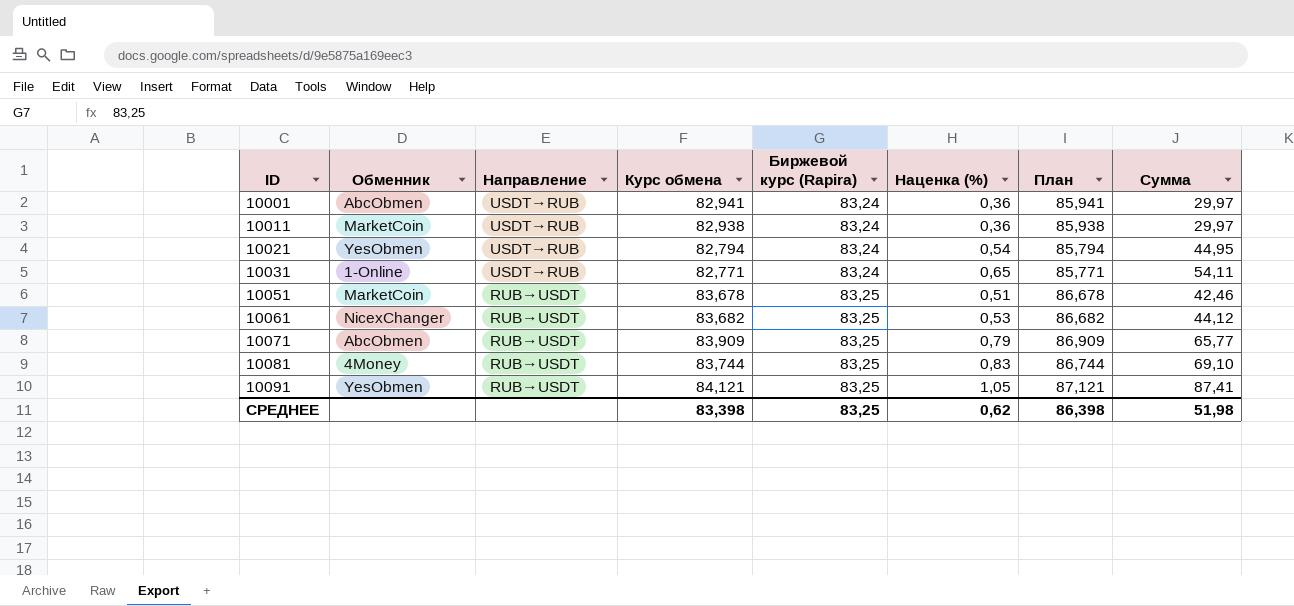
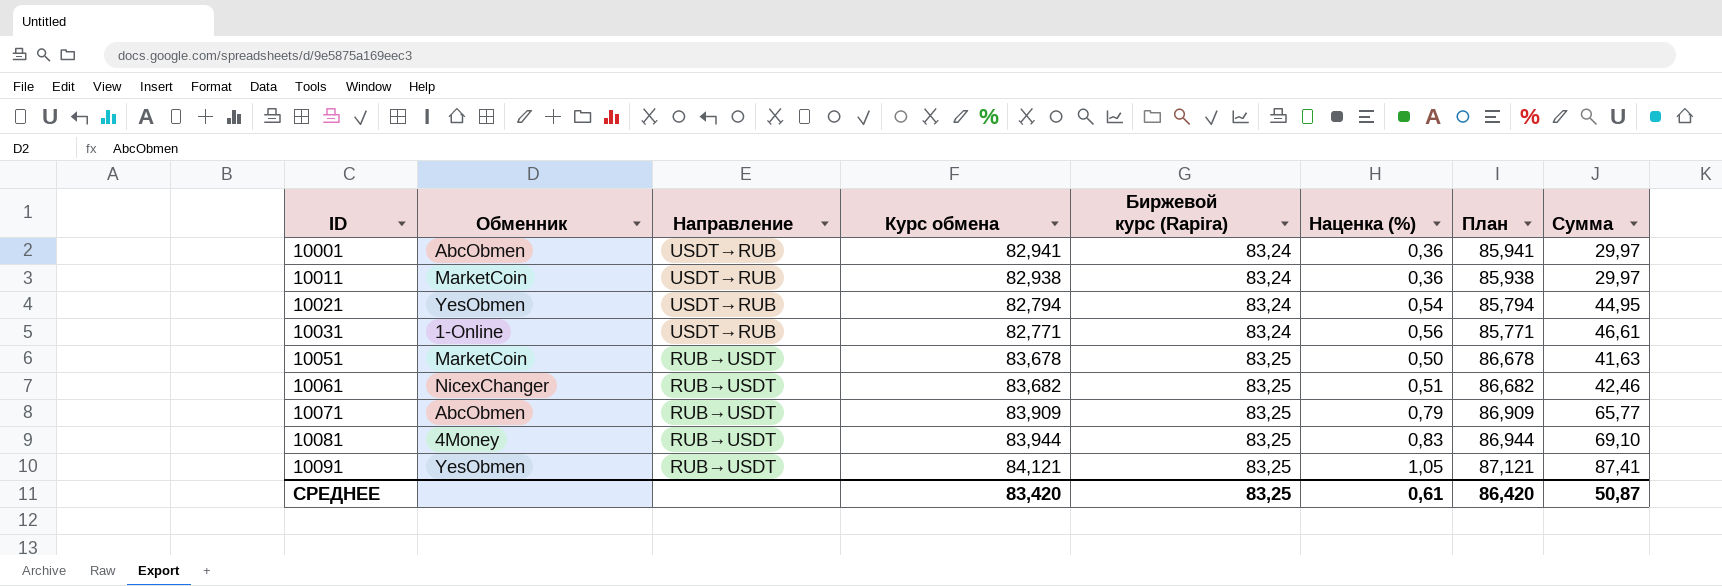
10031 | Наценка (%): 0,65 -> 0,56
10031 | Сумма: 54,11 -> 46,61
10051 | Наценка (%): 0,51 -> 0,50
10051 | Сумма: 42,46 -> 41,63
10061 | Наценка (%): 0,53 -> 0,51
10061 | Сумма: 44,12 -> 42,46
10081 | Курс обмена: 83,744 -> 83,944
10081 | План: 86,744 -> 86,944
СРЕДНЕЕ | Курс обмена: 83,398 -> 83,420
СРЕДНЕЕ | Наценка (%): 0,62 -> 0,61
СРЕДНЕЕ | План: 86,398 -> 86,420
СРЕДНЕЕ | Сумма: 51,98 -> 50,87

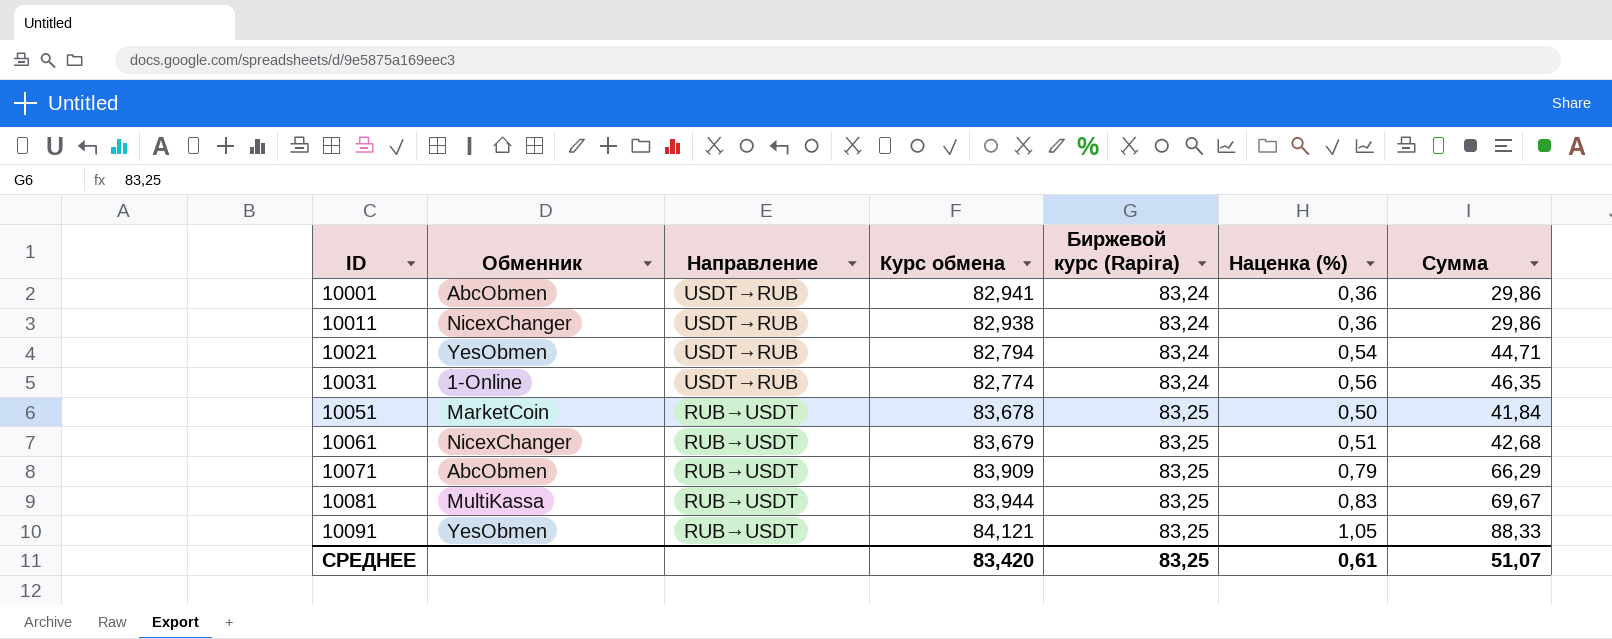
column План | formula: [Курс обмена] + 3 -> none
column Сумма | formula: [Биржевой курс (Rapira)] * [Наценка (%)] -> [Курс обмена] * [Наценка (%)]
10011 | Обменник: MarketCoin -> NicexChanger
10031 | Курс обмена: 82,771 -> 82,774
10061 | Курс обмена: 83,682 -> 83,679
10081 | Обменник: 4Money -> MultiKassa
СРЕДНЕЕ | Сумма: 50,87 -> 51,07

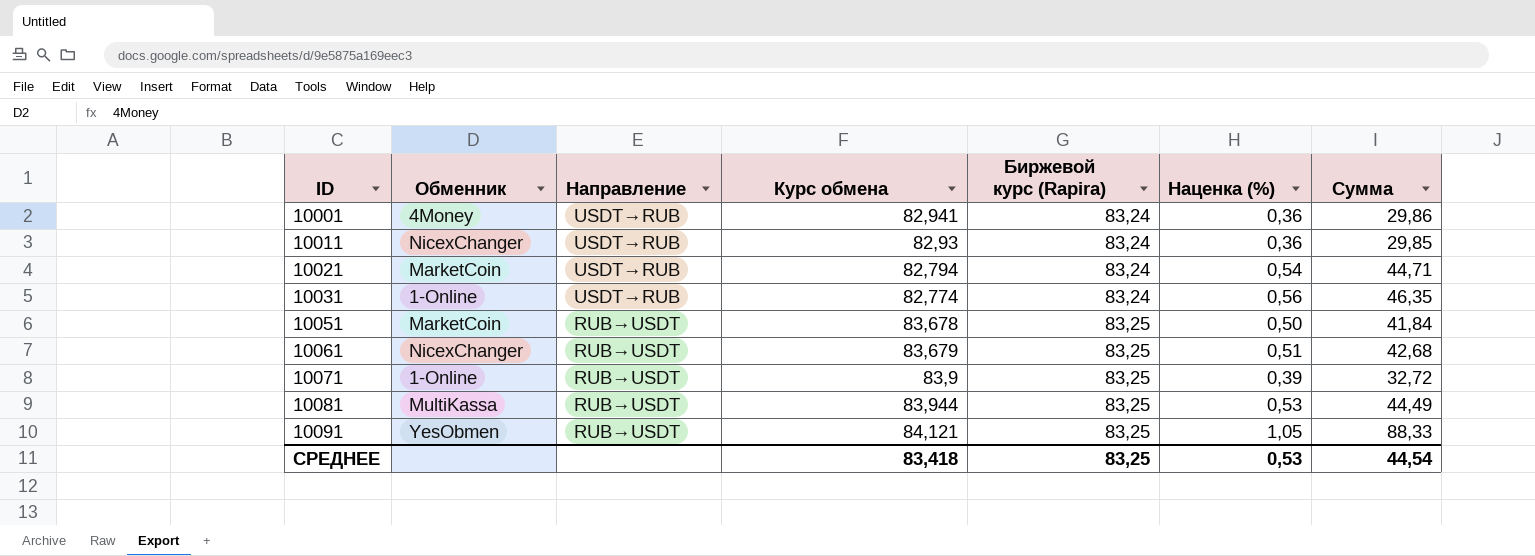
10001 | Обменник: AbcObmen -> 4Money
10011 | Курс обмена: 82,938 -> 82,93
10011 | Сумма: 29,86 -> 29,85
10021 | Обменник: YesObmen -> MarketCoin
10071 | Обменник: AbcObmen -> 1-Online
10071 | Курс обмена: 83,909 -> 83,9
10071 | Наценка (%): 0,79 -> 0,39
10071 | Сумма: 66,29 -> 32,72
10081 | Наценка (%): 0,83 -> 0,53
10081 | Сумма: 69,67 -> 44,49
СРЕДНЕЕ | Курс обмена: 83,420 -> 83,418
СРЕДНЕЕ | Наценка (%): 0,61 -> 0,53
СРЕДНЕЕ | Сумма: 51,07 -> 44,54

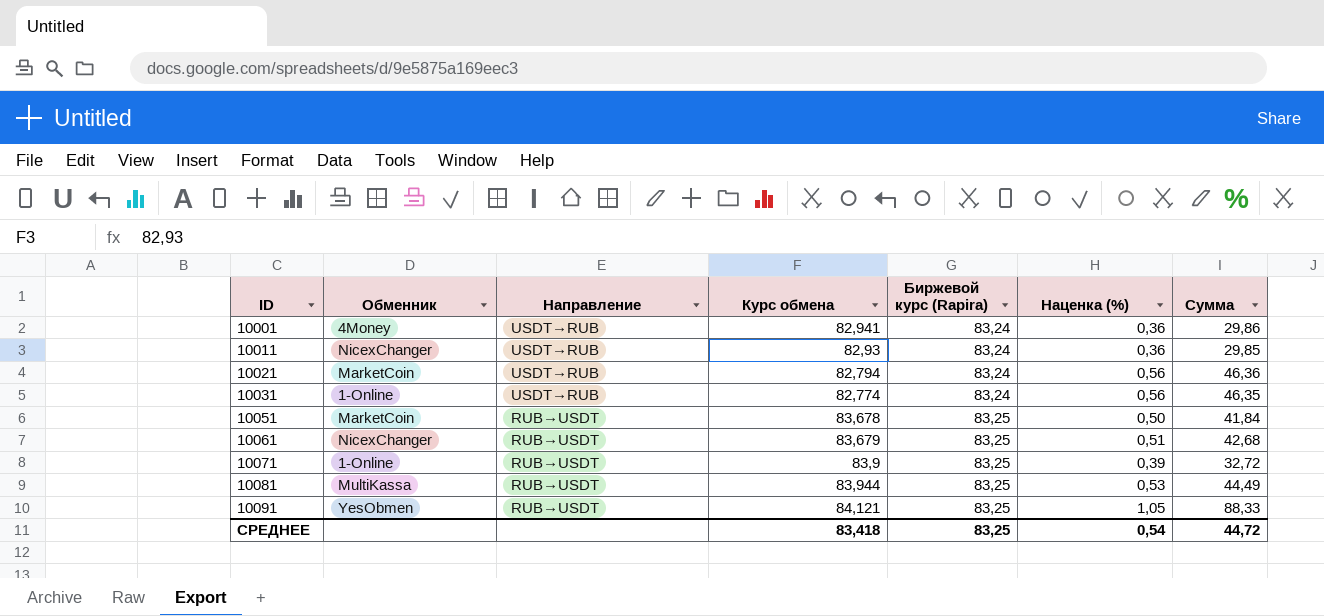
10021 | Наценка (%): 0,54 -> 0,56
10021 | Сумма: 44,71 -> 46,36
СРЕДНЕЕ | Наценка (%): 0,53 -> 0,54
СРЕДНЕЕ | Сумма: 44,54 -> 44,72

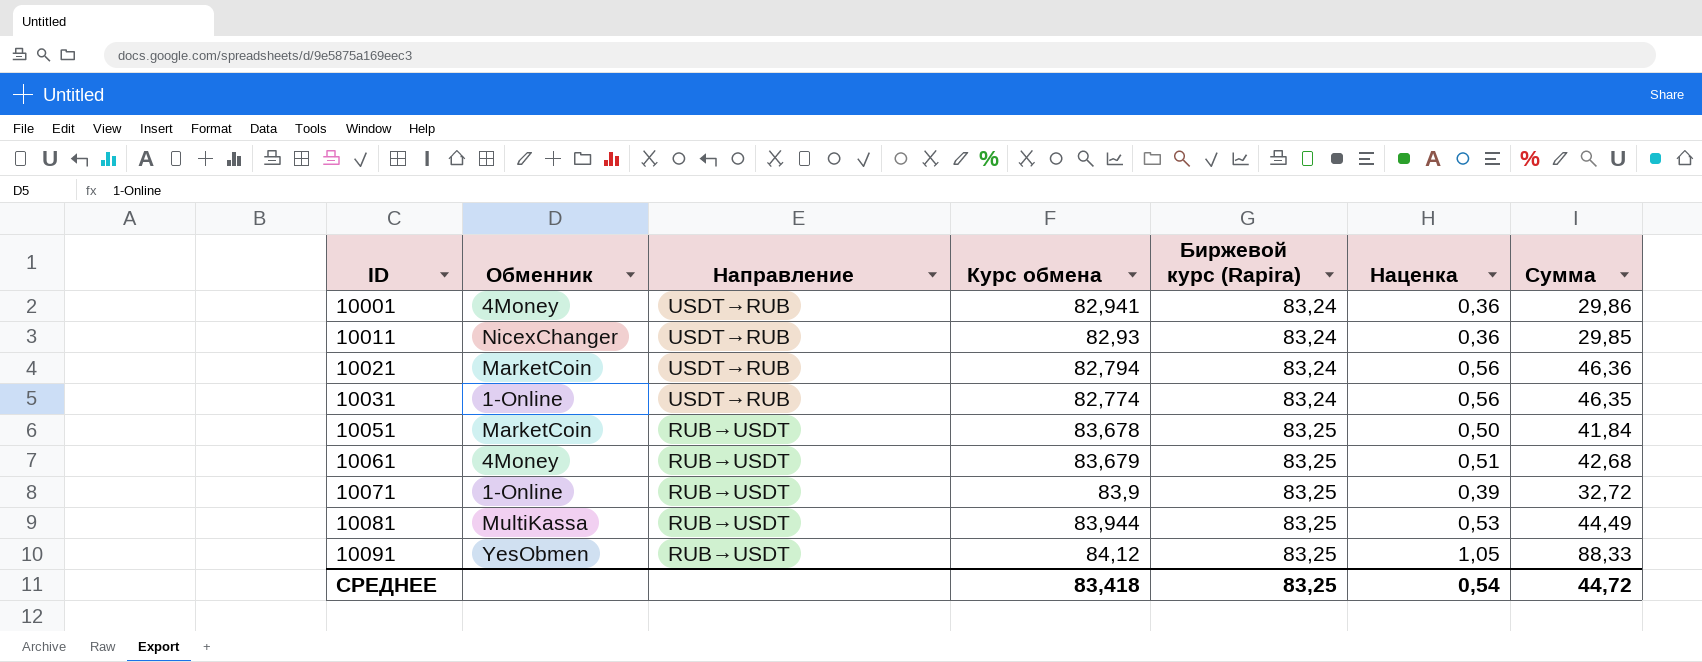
column name: Наценка (%) -> Наценка
10061 | Обменник: NicexChanger -> 4Money
10091 | Курс обмена: 84,121 -> 84,12

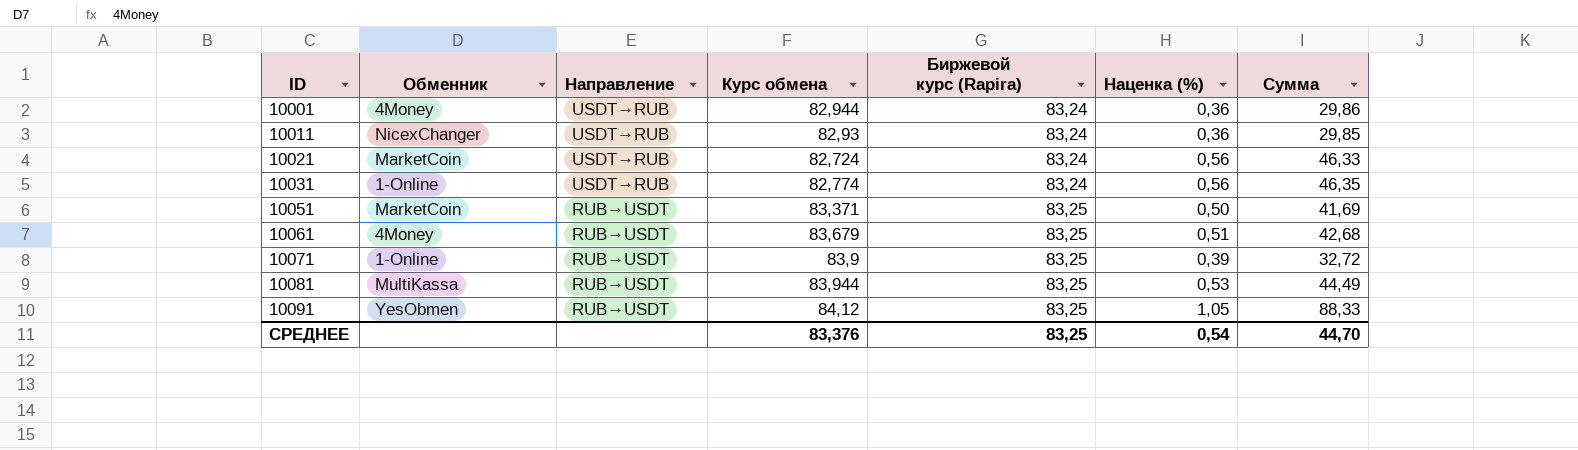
column name: Наценка -> Наценка (%)
10001 | Курс обмена: 82,941 -> 82,944
10021 | Курс обмена: 82,794 -> 82,724
10021 | Сумма: 46,36 -> 46,33
10051 | Курс обмена: 83,678 -> 83,371
10051 | Сумма: 41,84 -> 41,69
СРЕДНЕЕ | Курс обмена: 83,418 -> 83,376
СРЕДНЕЕ | Сумма: 44,72 -> 44,70

